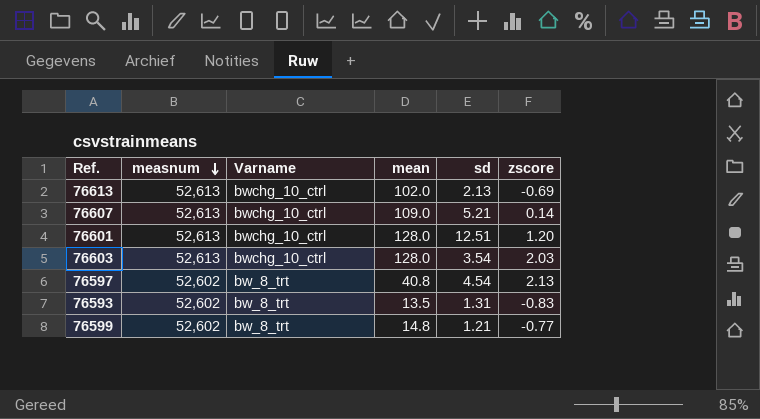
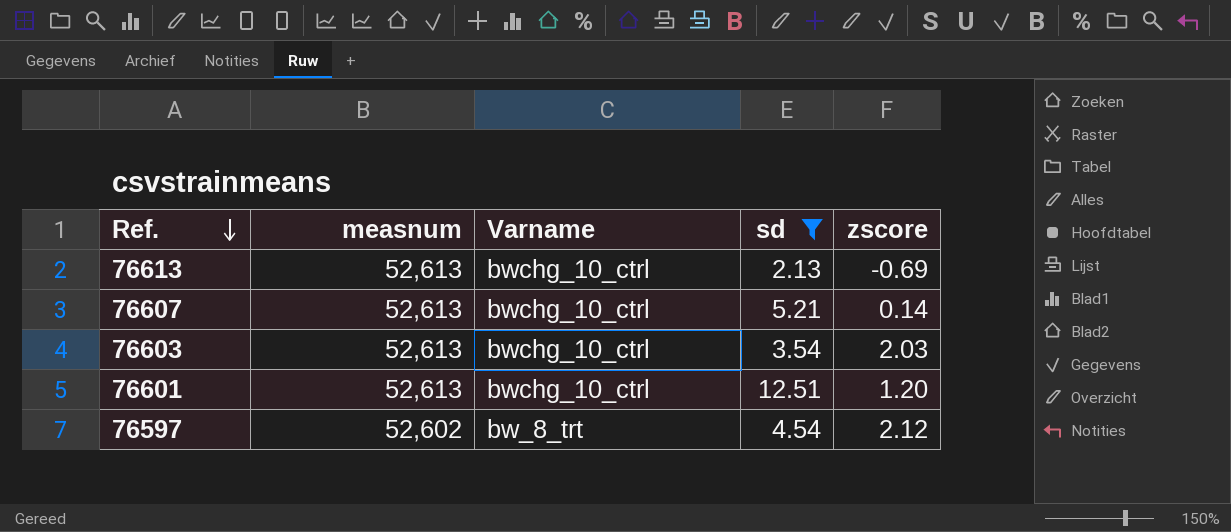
filter: none -> sd >= 2.13
row order: measnum descending -> Ref. descending
column mean | position: 4 -> none
76597 | zscore: 2.13 -> 2.12

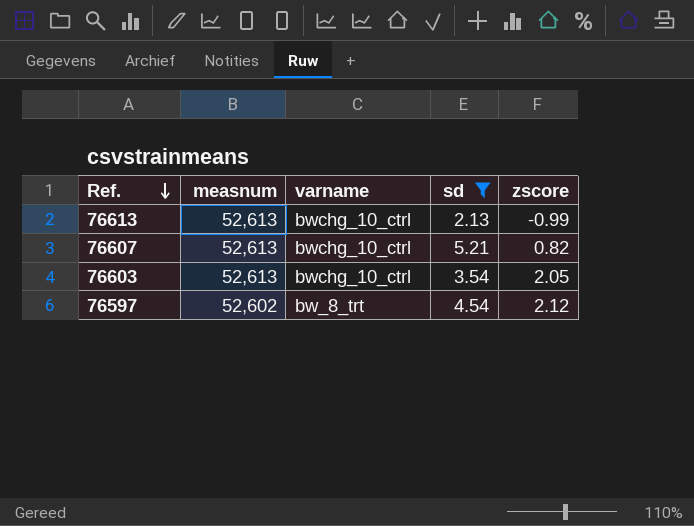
column name: Varname -> varname
row 76601: 52,613 | bwchg_10_ctrl | 12.51 | 1.20 -> none
76613 | zscore: -0.69 -> -0.99
76607 | zscore: 0.14 -> 0.82
76603 | zscore: 2.03 -> 2.05

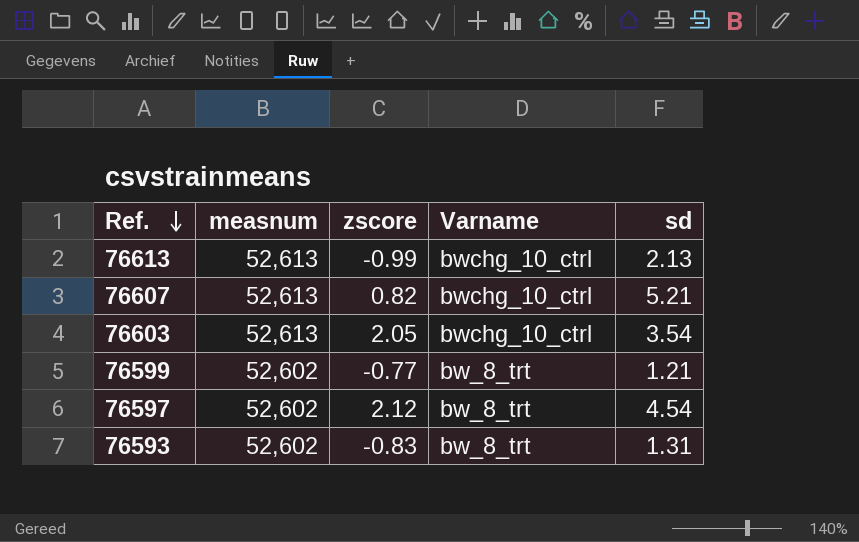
filter: sd >= 2.13 -> none
column zscore | position: 5 -> 3
column name: varname -> Varname

